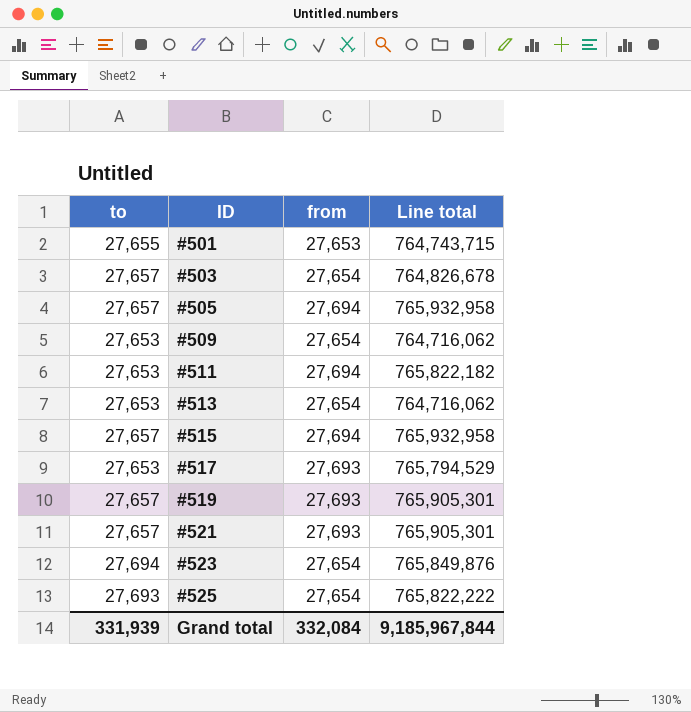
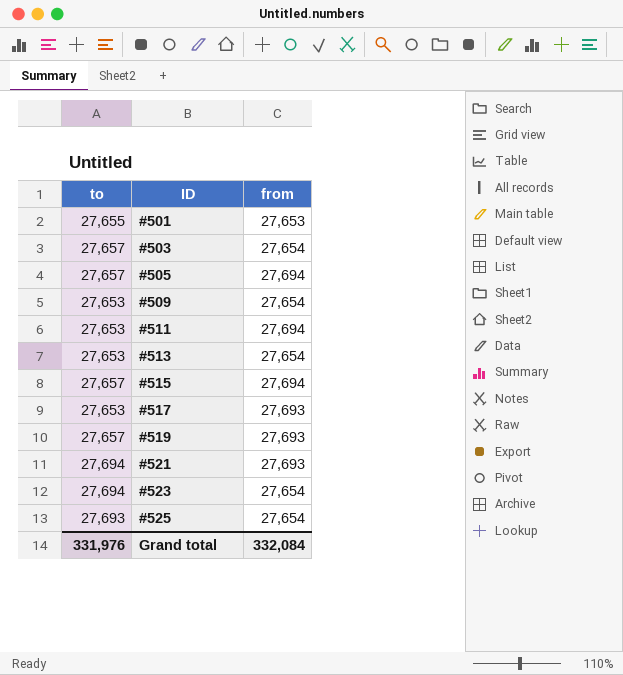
column Line total | formula: [to] * [from] -> none
#521 | to: 27,657 -> 27,694
Grand total | to: 331,939 -> 331,976

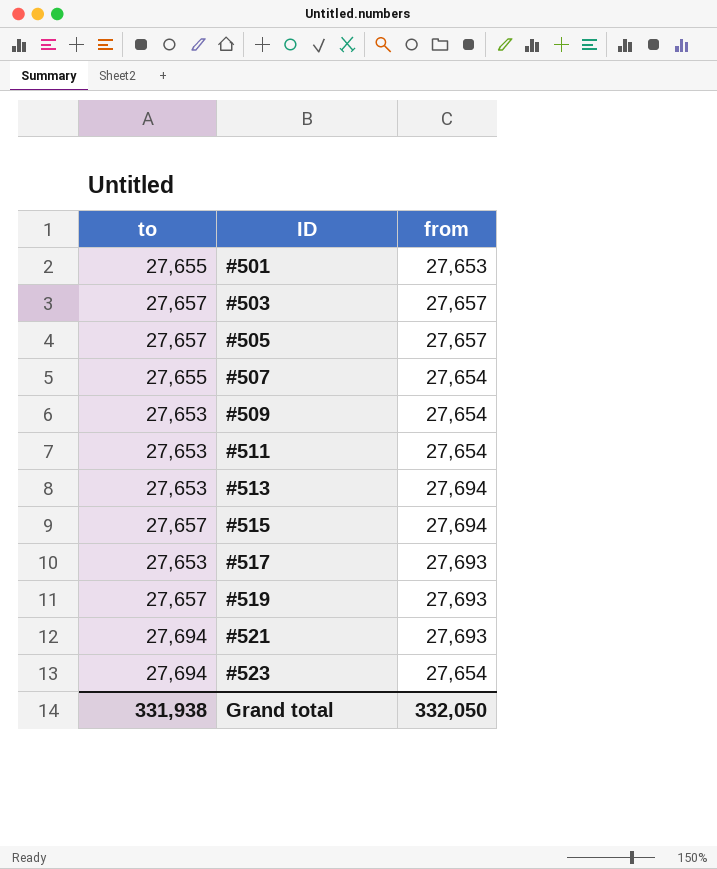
row #525: 27,693 | 27,654 -> none
#503 | from: 27,654 -> 27,657
#505 | from: 27,694 -> 27,657
row #507: none -> 27,655 | 27,654
#511 | from: 27,694 -> 27,654
#513 | from: 27,654 -> 27,694
Grand total | to: 331,976 -> 331,938
Grand total | from: 332,084 -> 332,050

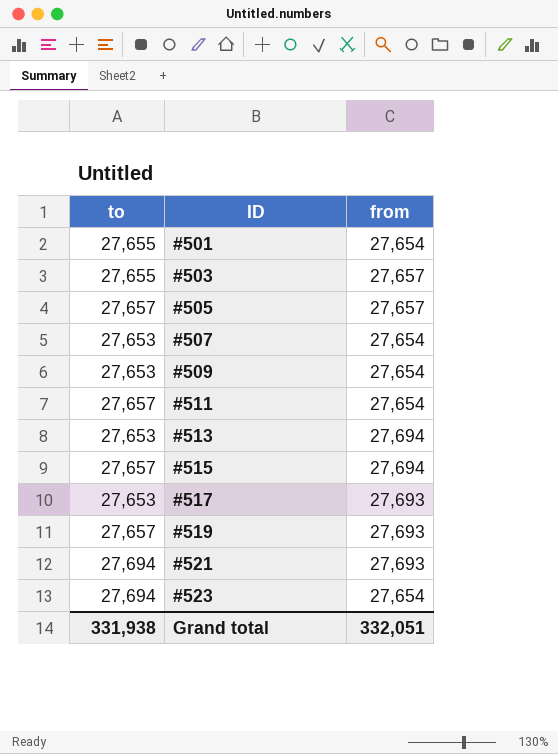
#501 | from: 27,653 -> 27,654
#503 | to: 27,657 -> 27,655
#507 | to: 27,655 -> 27,653
#511 | to: 27,653 -> 27,657
Grand total | from: 332,050 -> 332,051

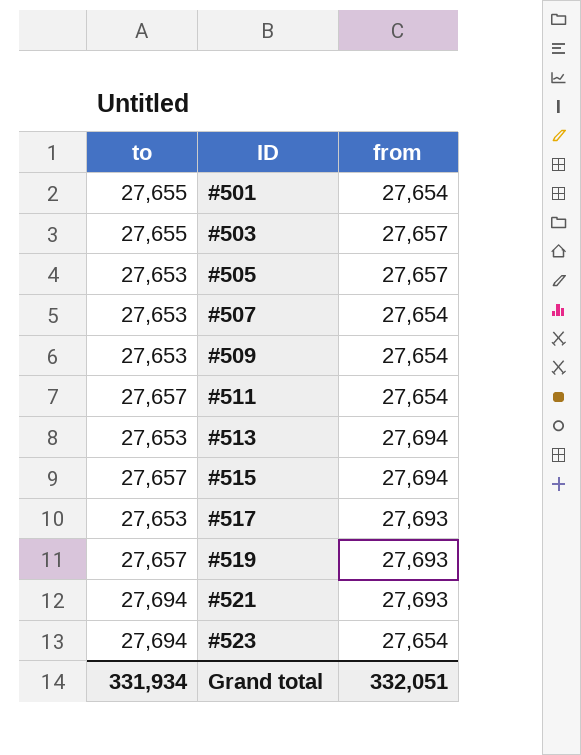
#505 | to: 27,657 -> 27,653
Grand total | to: 331,938 -> 331,934

